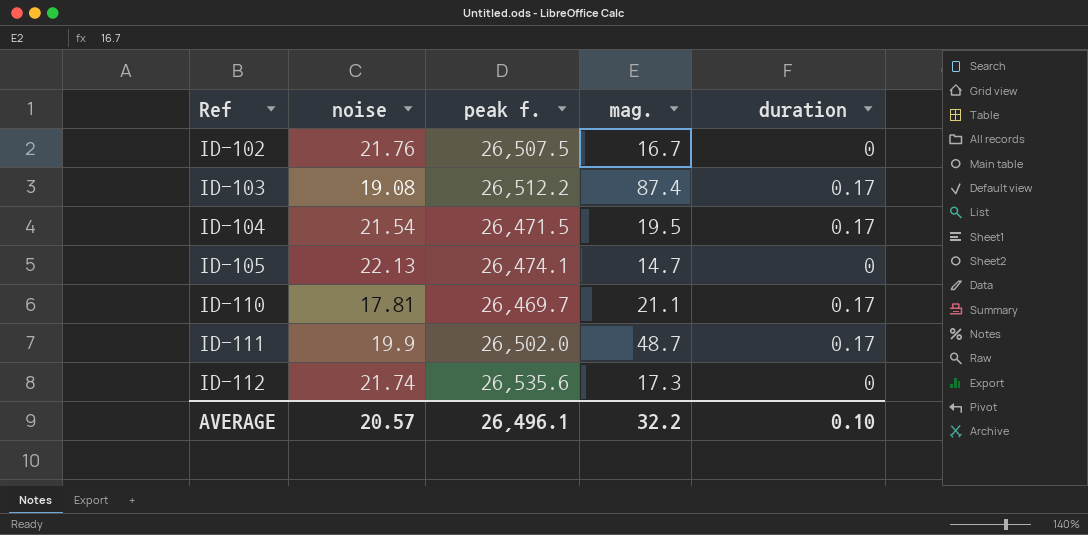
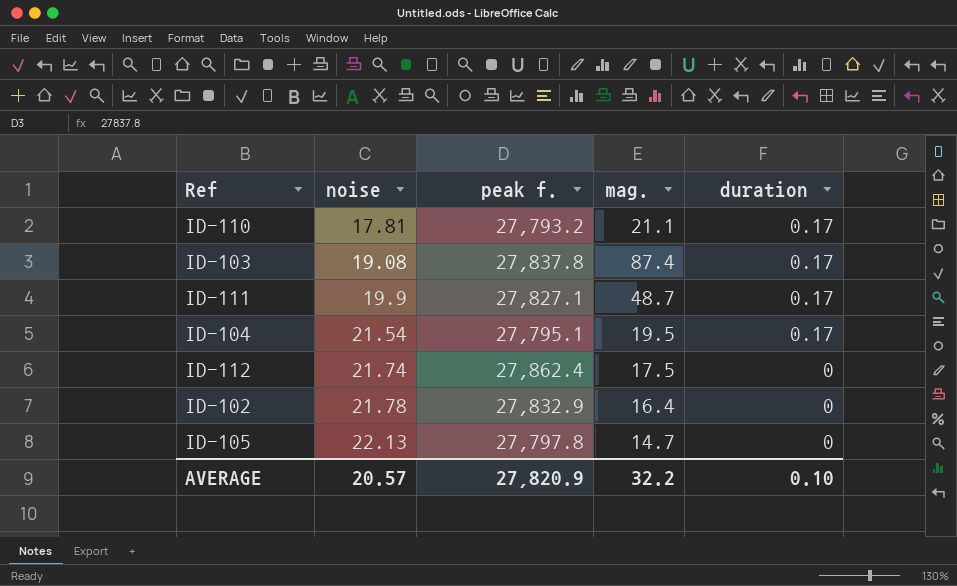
row order: Ref ascending -> noise ascending
ID-110 | peak f.: 26,469.7 -> 27,793.2
ID-103 | peak f.: 26,512.2 -> 27,837.8
ID-111 | peak f.: 26,502.0 -> 27,827.1
ID-104 | peak f.: 26,471.5 -> 27,795.1
ID-112 | peak f.: 26,535.6 -> 27,862.4
ID-112 | mag.: 17.3 -> 17.5
ID-102 | noise: 21.76 -> 21.78
ID-102 | peak f.: 26,507.5 -> 27,832.9
ID-102 | mag.: 16.7 -> 16.4
ID-105 | peak f.: 26,474.1 -> 27,797.8
AVERAGE | peak f.: 26,496.1 -> 27,820.9

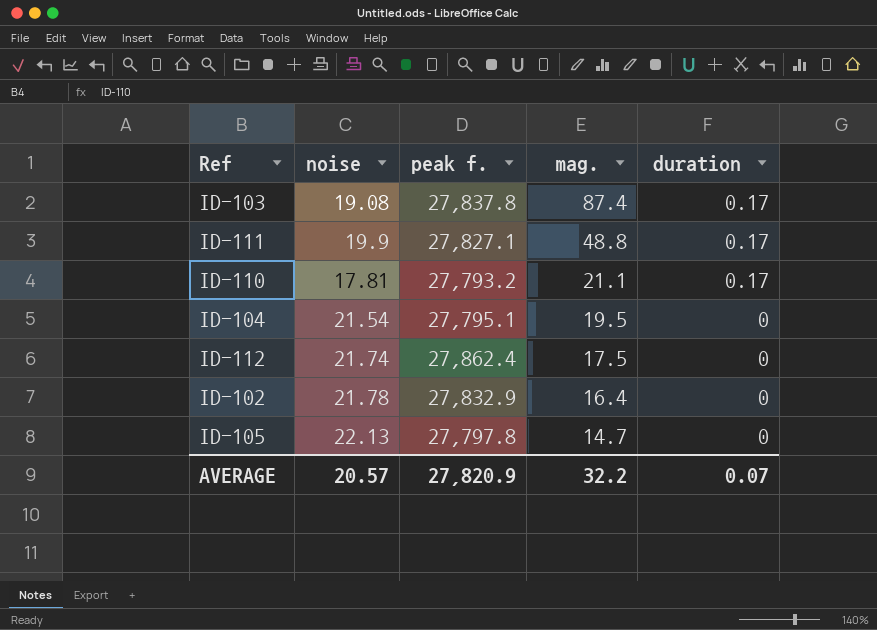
row order: noise ascending -> mag. descending
ID-111 | mag.: 48.7 -> 48.8
ID-104 | duration: 0.17 -> 0
AVERAGE | duration: 0.10 -> 0.07

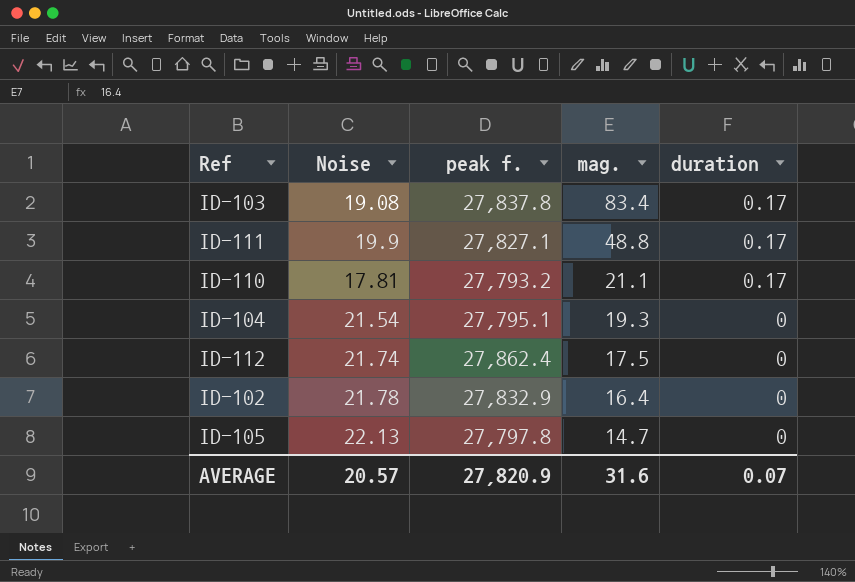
column name: noise -> Noise
ID-103 | mag.: 87.4 -> 83.4
ID-104 | mag.: 19.5 -> 19.3
AVERAGE | mag.: 32.2 -> 31.6

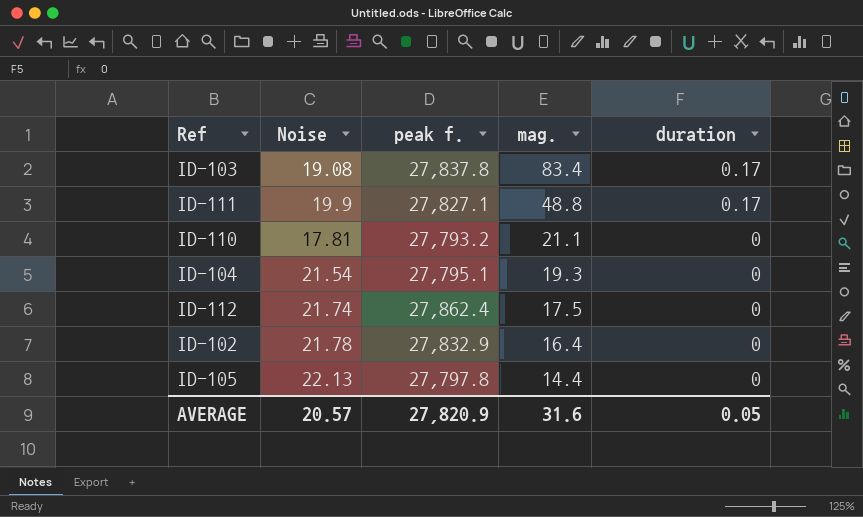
ID-110 | duration: 0.17 -> 0
ID-105 | mag.: 14.7 -> 14.4
AVERAGE | duration: 0.07 -> 0.05

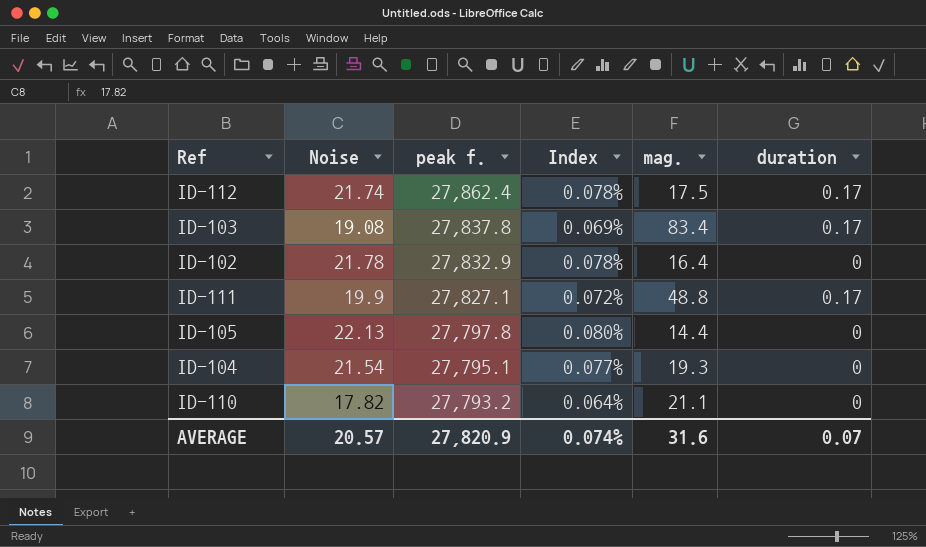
row order: mag. descending -> peak f. descending
column Index | formula: none -> [Noise] / [peak f.]
ID-112 | duration: 0 -> 0.17
ID-110 | Noise: 17.81 -> 17.82
AVERAGE | duration: 0.05 -> 0.07

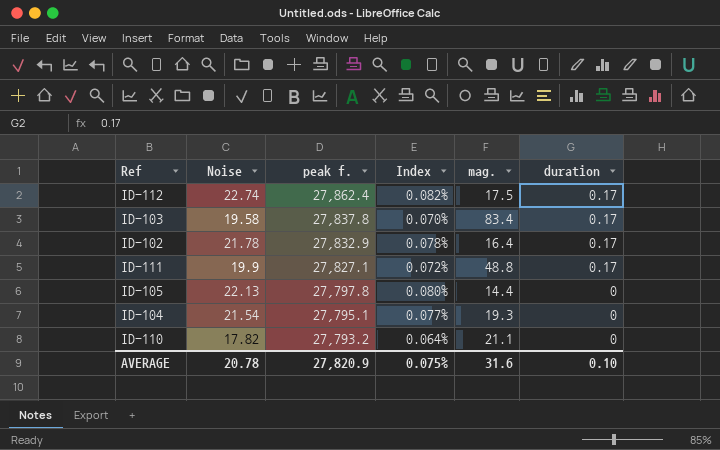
ID-112 | Noise: 21.74 -> 22.74
ID-112 | Index: 0.078% -> 0.082%
ID-103 | Noise: 19.08 -> 19.58
ID-103 | Index: 0.069% -> 0.070%
ID-102 | duration: 0 -> 0.17
AVERAGE | Noise: 20.57 -> 20.78
AVERAGE | Index: 0.074% -> 0.075%
AVERAGE | duration: 0.07 -> 0.10

